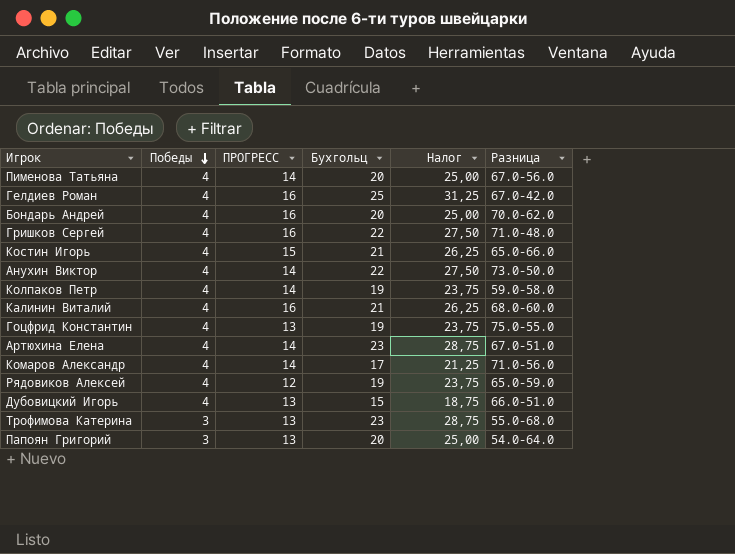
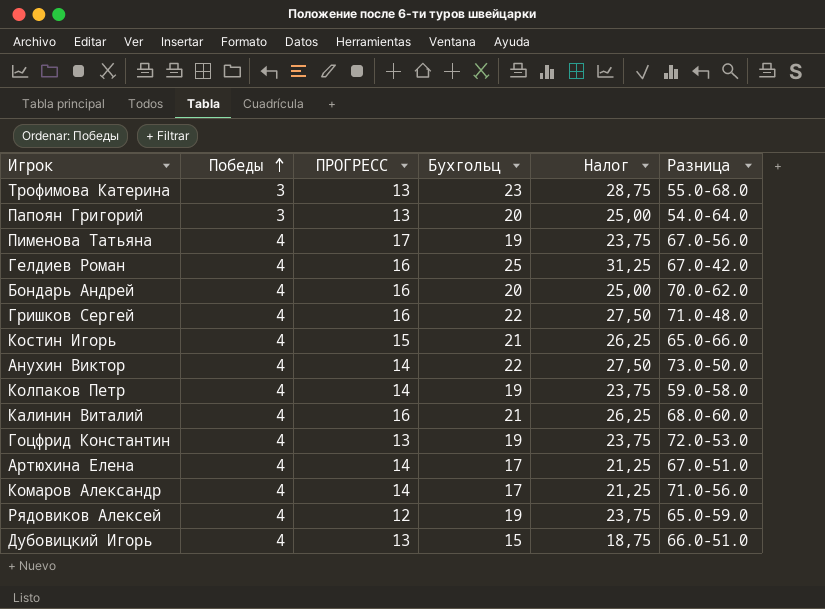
row order: Победы descending -> Победы ascending
Пименова Татьяна | ПРОГРЕСС: 14 -> 17
Пименова Татьяна | Бухгольц: 20 -> 19
Пименова Татьяна | Налог: 25,00 -> 23,75
Гоцфрид Константин | Разница: 75.0-55.0 -> 72.0-53.0
Артюхина Елена | Бухгольц: 23 -> 17
Артюхина Елена | Налог: 28,75 -> 21,25

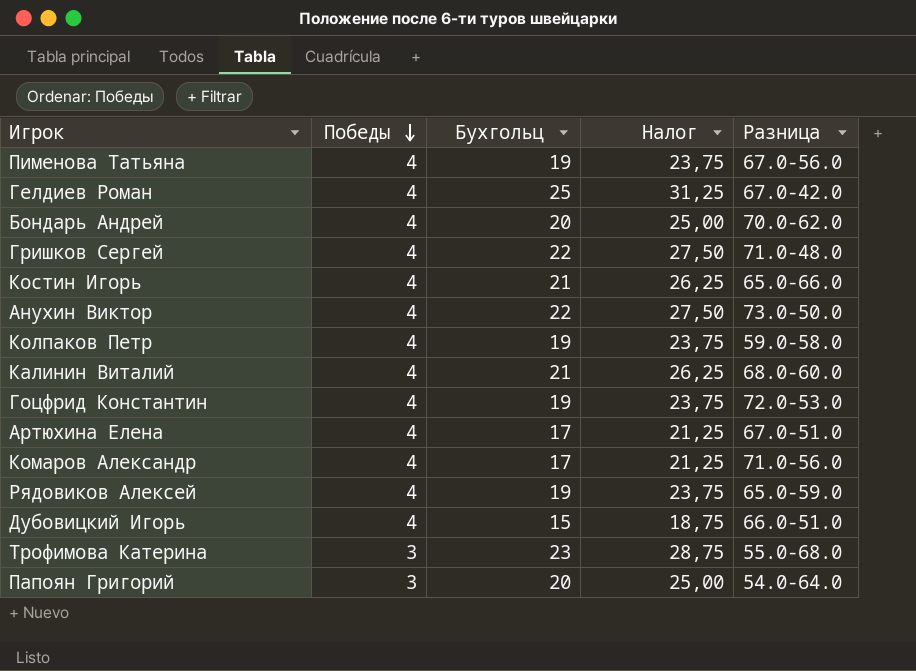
row order: Победы ascending -> Победы descending
column ПРОГРЕСС | position: 3 -> none

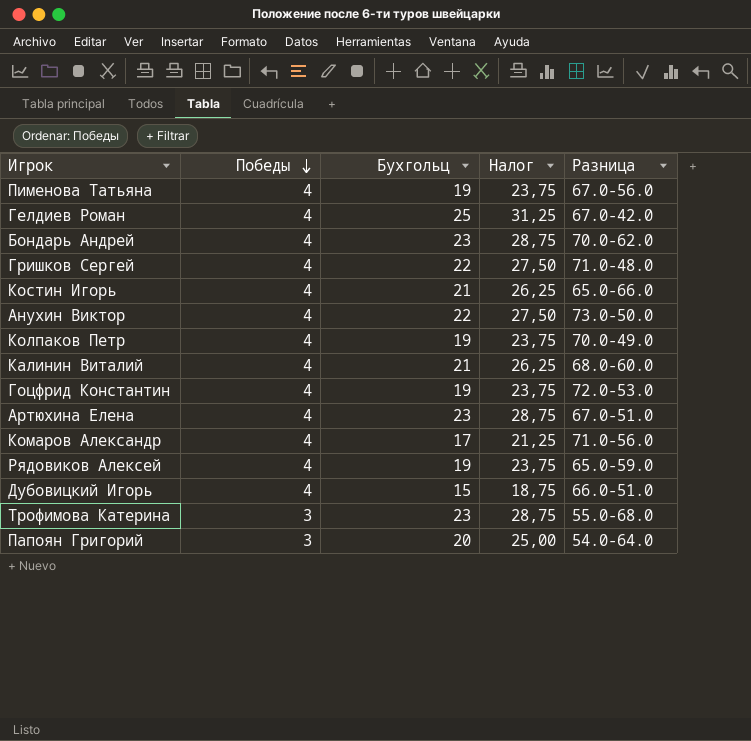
Бондарь Андрей | Бухгольц: 20 -> 23
Бондарь Андрей | Налог: 25,00 -> 28,75
Колпаков Петр | Разница: 59.0-58.0 -> 70.0-49.0
Артюхина Елена | Бухгольц: 17 -> 23
Артюхина Елена | Налог: 21,25 -> 28,75

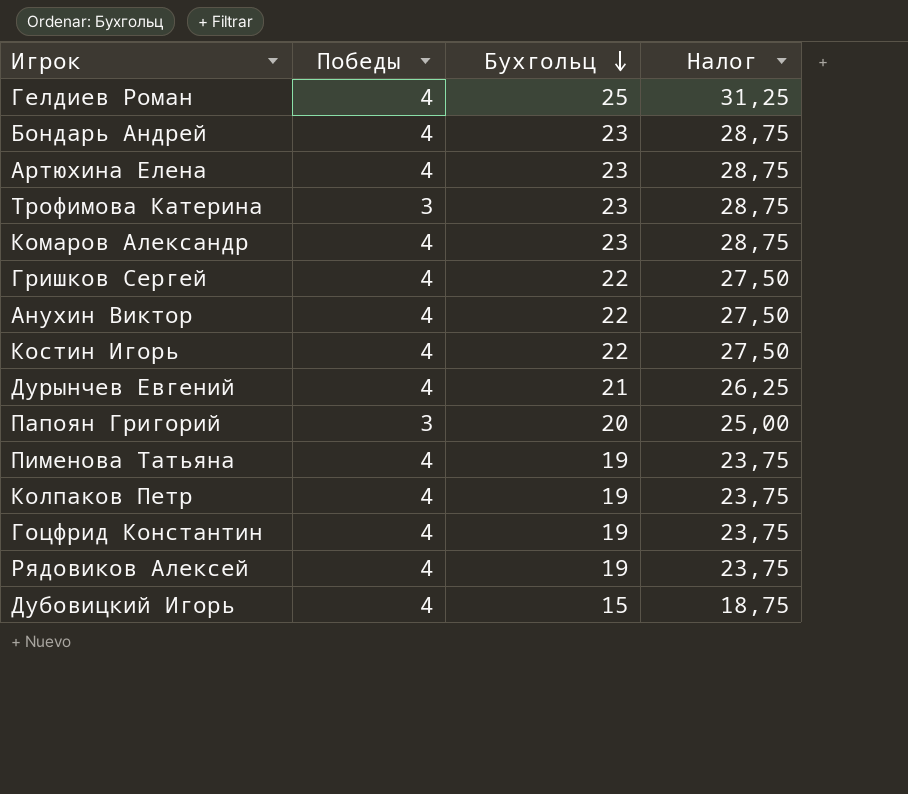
row order: Победы descending -> Бухгольц descending
column Разница | position: 5 -> none
row Калинин Виталий: 4 | 21 | 26,25 | 68.0-60.0 -> none
Комаров Александр | Бухгольц: 17 -> 23
Комаров Александр | Налог: 21,25 -> 28,75
Костин Игорь | Бухгольц: 21 -> 22
Костин Игорь | Налог: 26,25 -> 27,50
row Дурынчев Евгений: none -> 4 | 21 | 26,25

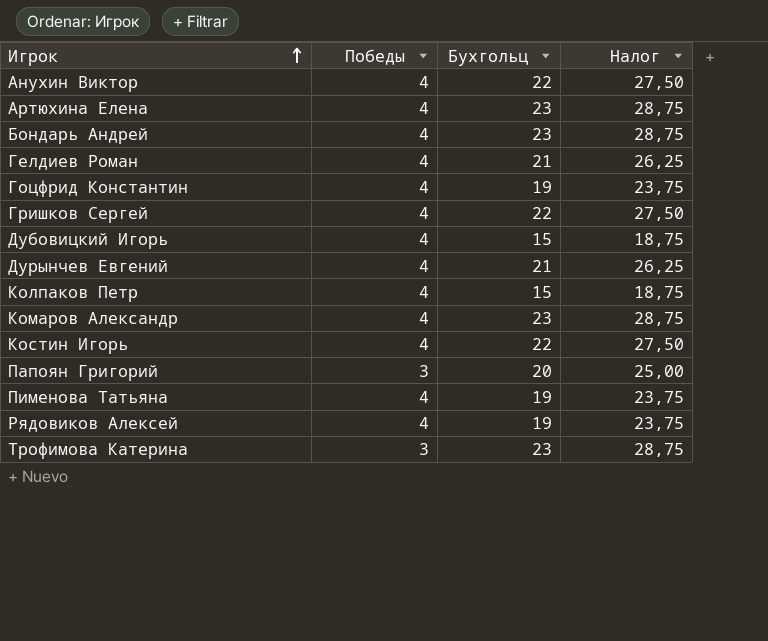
row order: Бухгольц descending -> Игрок ascending
Гелдиев Роман | Бухгольц: 25 -> 21
Гелдиев Роман | Налог: 31,25 -> 26,25
Колпаков Петр | Бухгольц: 19 -> 15
Колпаков Петр | Налог: 23,75 -> 18,75

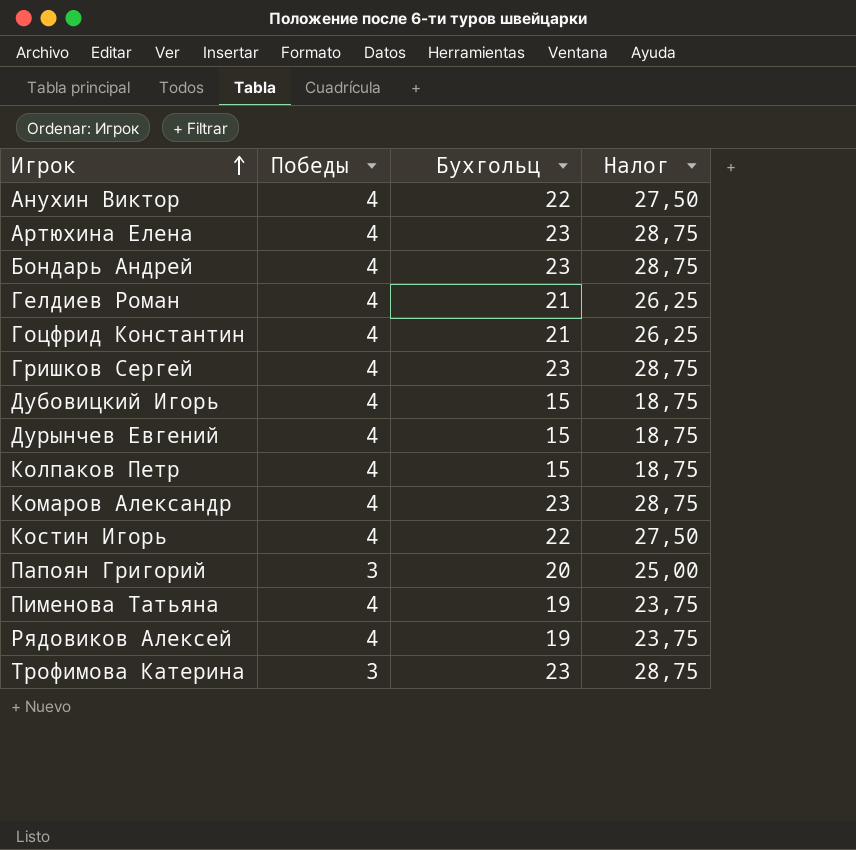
Гоцфрид Константин | Бухгольц: 19 -> 21
Гоцфрид Константин | Налог: 23,75 -> 26,25
Гришков Сергей | Бухгольц: 22 -> 23
Гришков Сергей | Налог: 27,50 -> 28,75
Дурынчев Евгений | Бухгольц: 21 -> 15
Дурынчев Евгений | Налог: 26,25 -> 18,75

